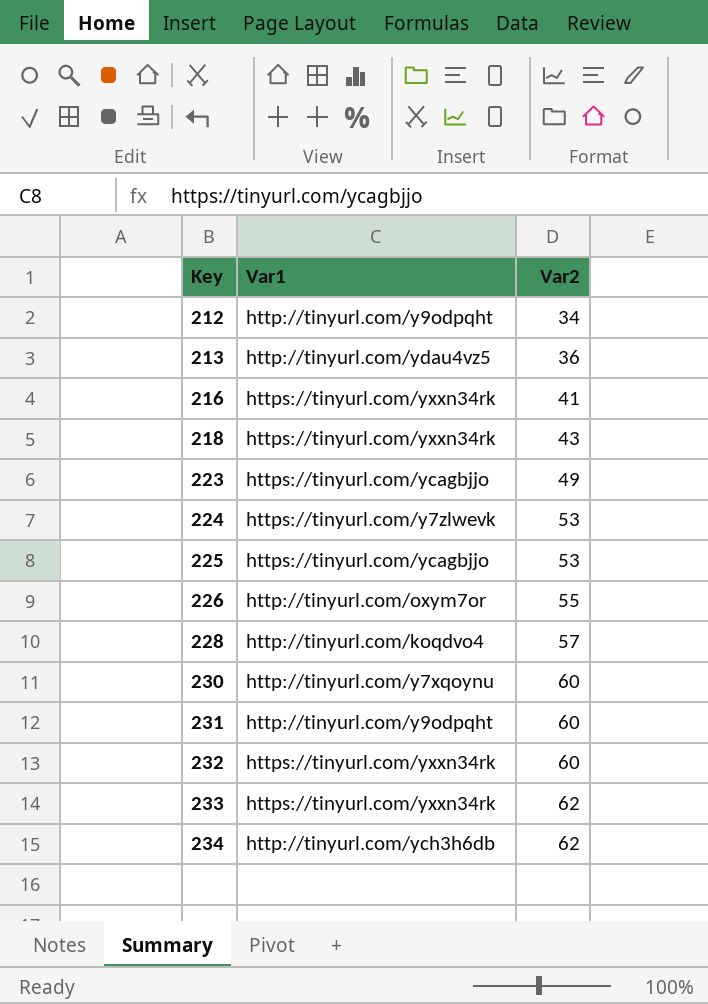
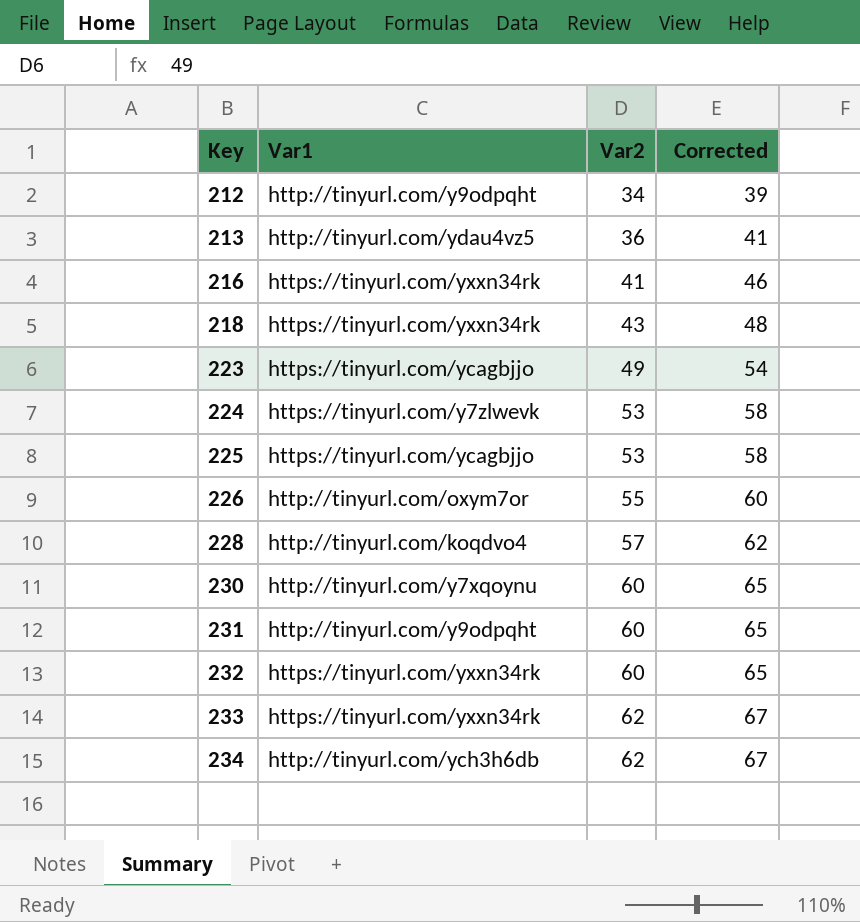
column Corrected | formula: none -> [Var2] + 5

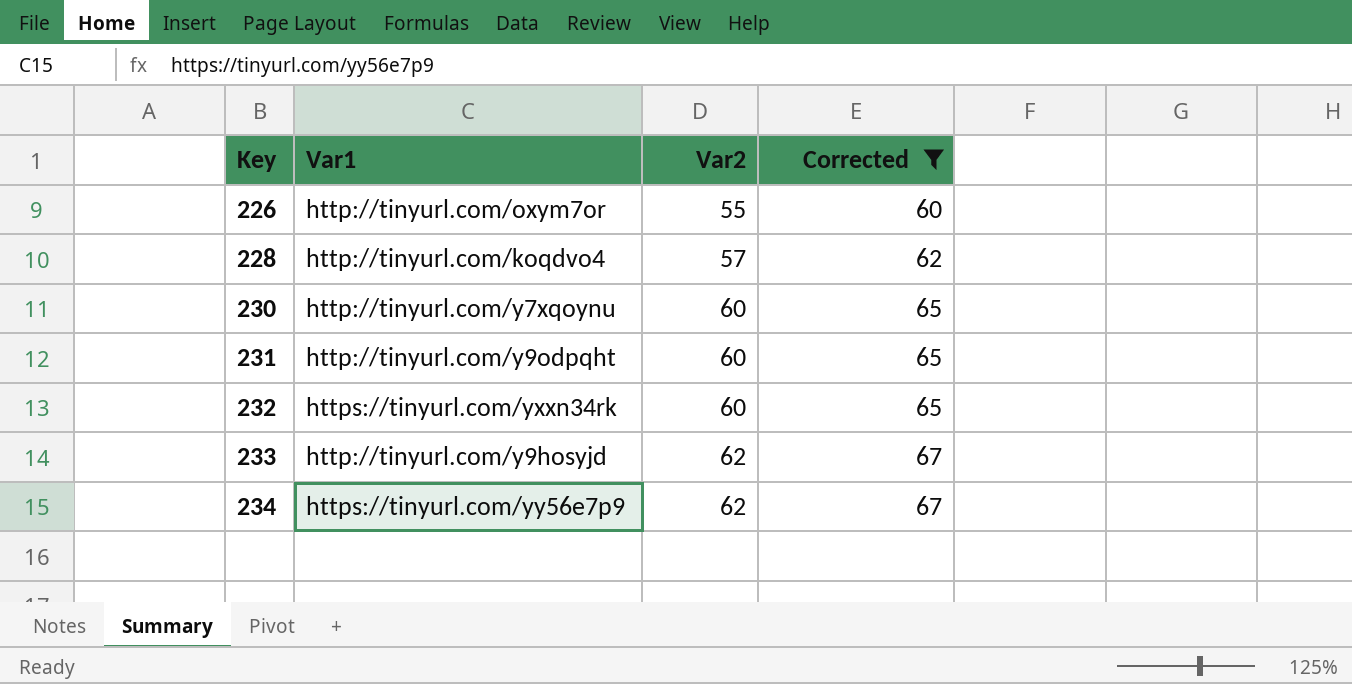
filter: none -> Corrected >= 60
233 | Var1: https://tinyurl.com/yxxn34rk -> http://tinyurl.com/y9hosyjd
234 | Var1: http://tinyurl.com/ych3h6db -> https://tinyurl.com/yy56e7p9

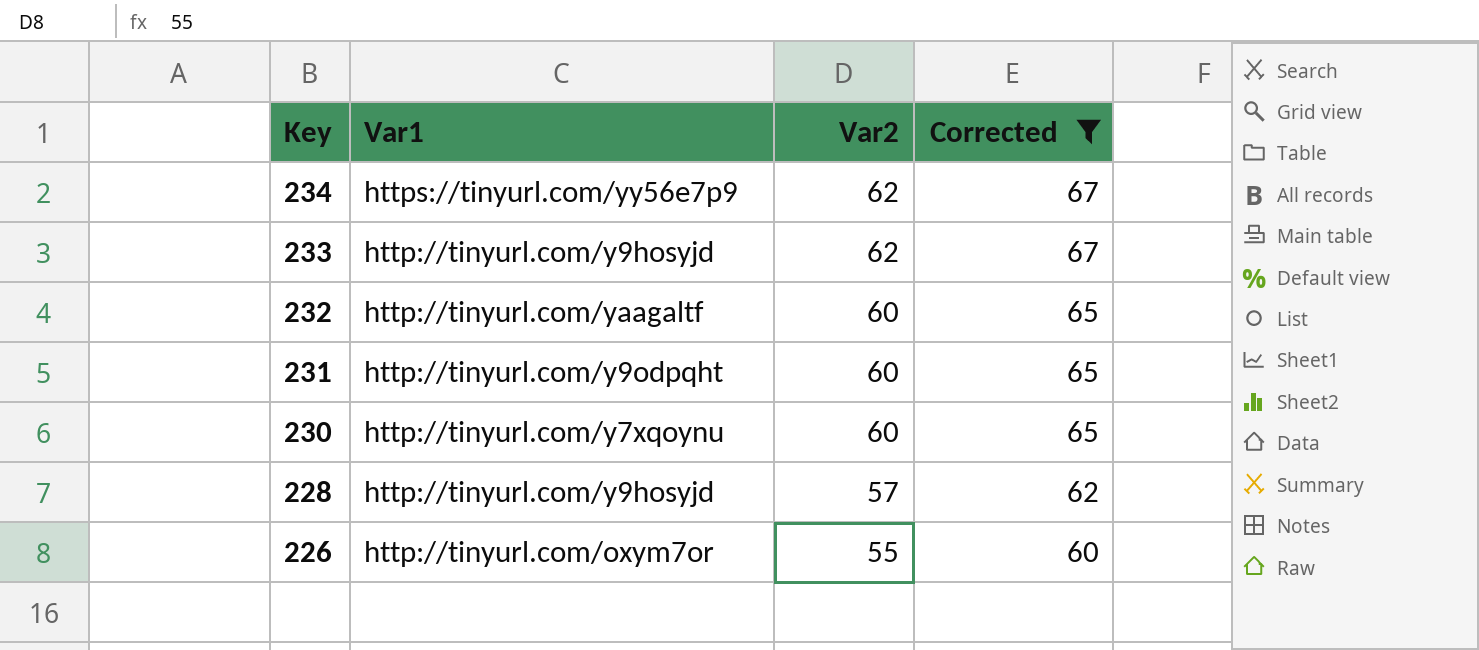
row order: Key ascending -> Key descending
232 | Var1: https://tinyurl.com/yxxn34rk -> http://tinyurl.com/yaagaltf
228 | Var1: http://tinyurl.com/koqdvo4 -> http://tinyurl.com/y9hosyjd

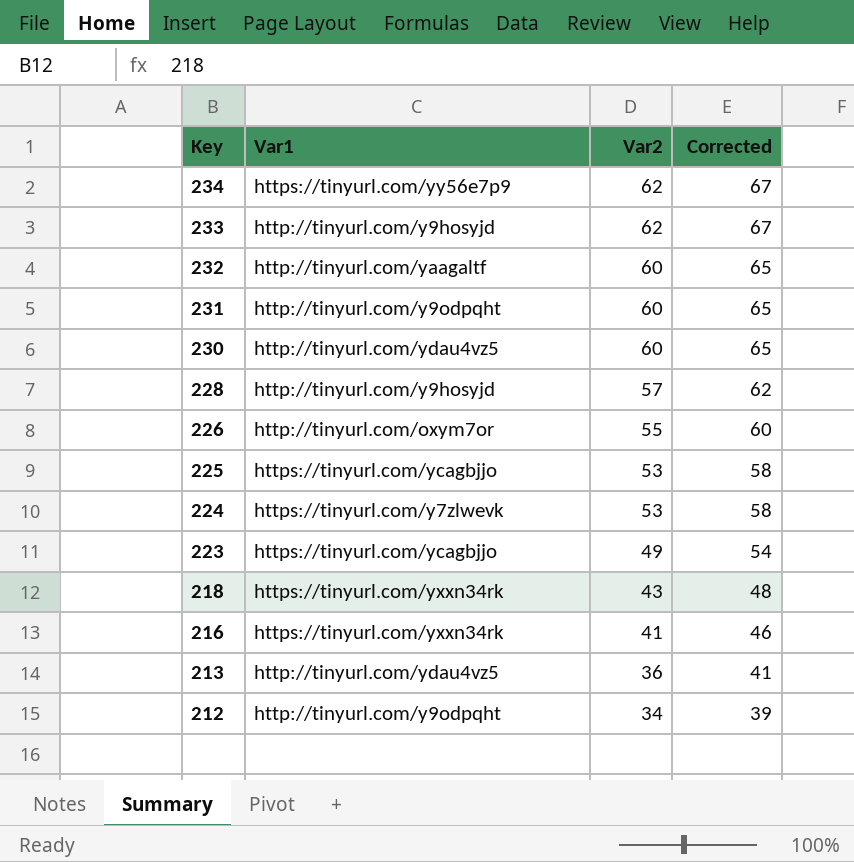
filter: Corrected >= 60 -> none
230 | Var1: http://tinyurl.com/y7xqoynu -> http://tinyurl.com/ydau4vz5

